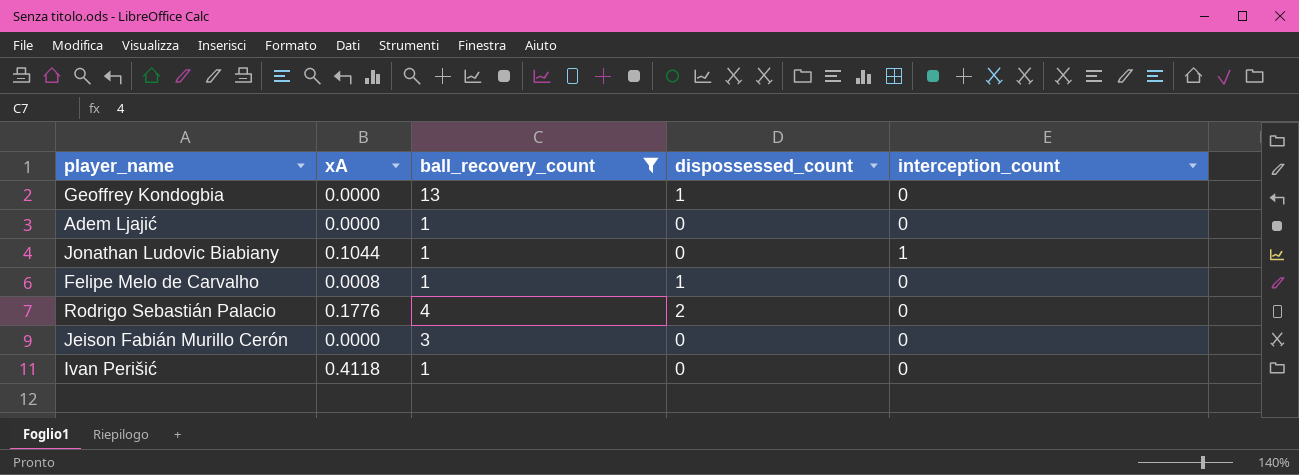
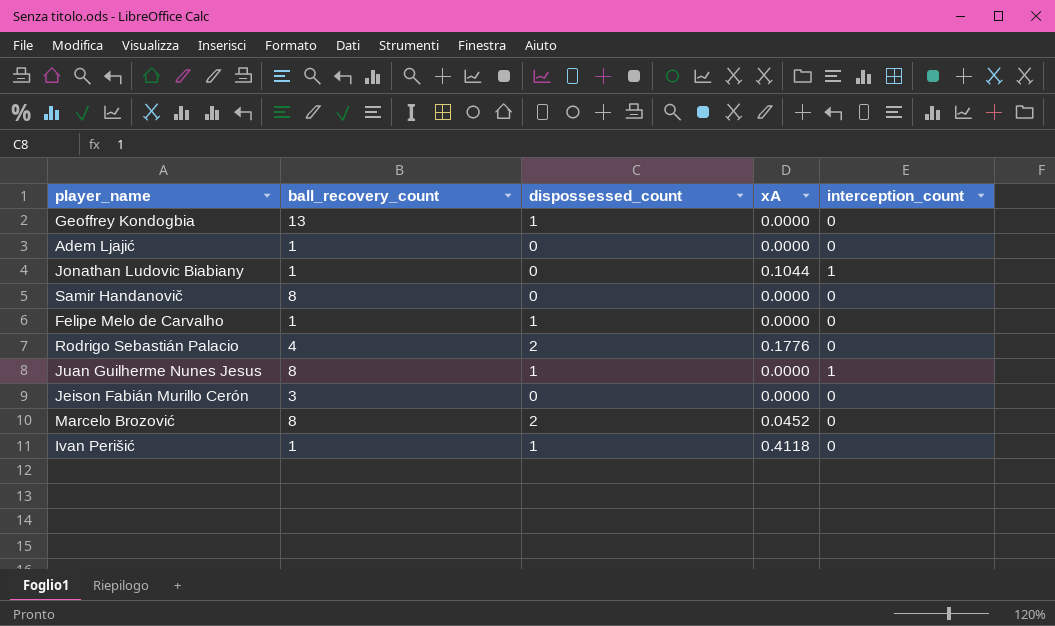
filter: ball_recovery_count != 8 -> none
column xA | position: 2 -> 4
Felipe Melo de Carvalho | xA: 0.0008 -> 0.0000
Ivan Perišić | dispossessed_count: 0 -> 1

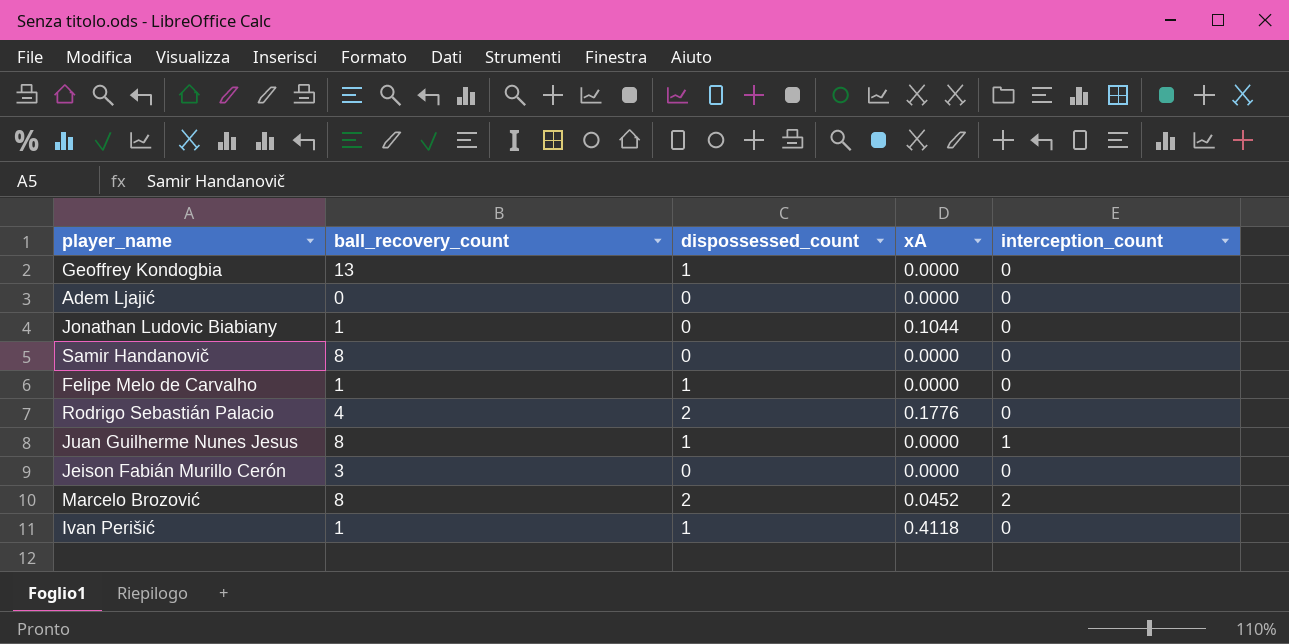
Adem Ljajić | ball_recovery_count: 1 -> 0
Jonathan Ludovic Biabiany | interception_count: 1 -> 0
Marcelo Brozović | interception_count: 0 -> 2

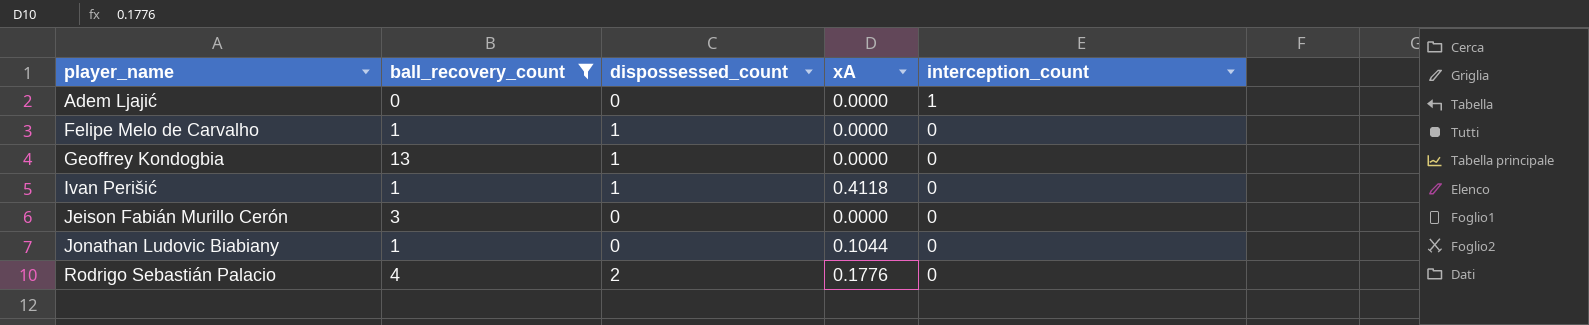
filter: none -> ball_recovery_count != 8
row order: none -> player_name ascending
Adem Ljajić | interception_count: 0 -> 1

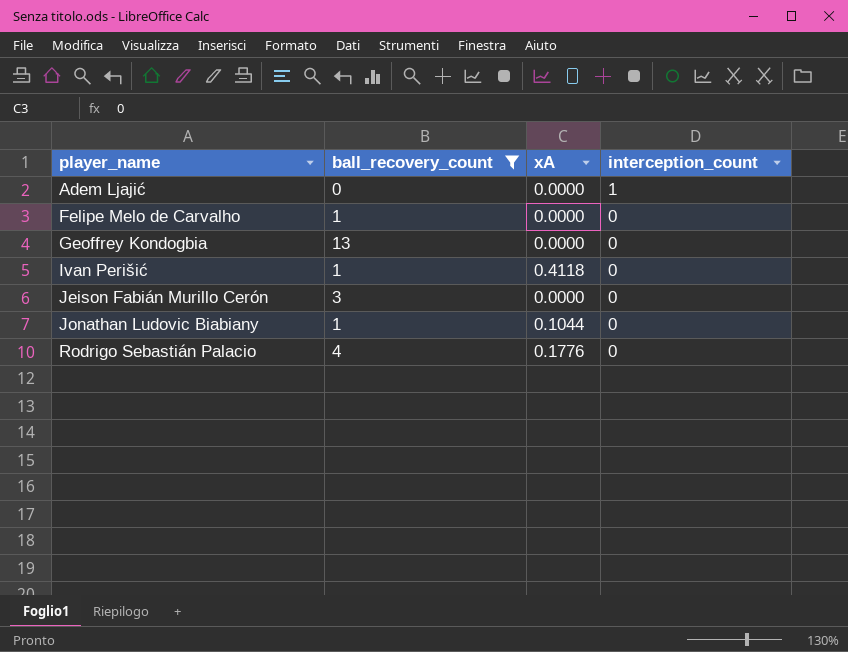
column dispossessed_count | position: 3 -> none

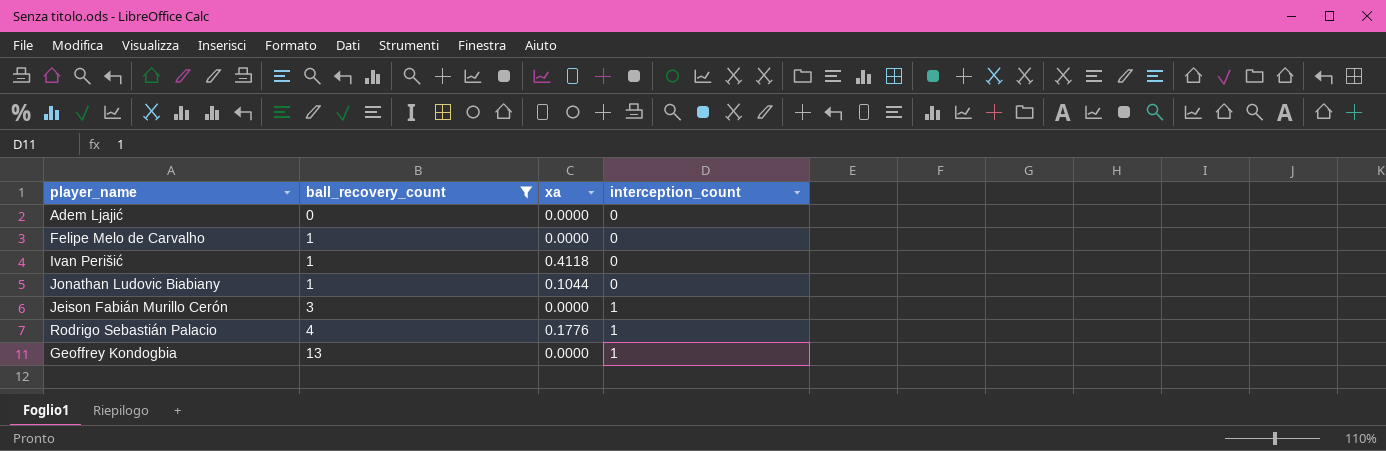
row order: player_name ascending -> ball_recovery_count ascending
column name: xA -> xa
Adem Ljajić | interception_count: 1 -> 0
Jeison Fabián Murillo Cerón | interception_count: 0 -> 1
Rodrigo Sebastián Palacio | interception_count: 0 -> 1
Geoffrey Kondogbia | interception_count: 0 -> 1

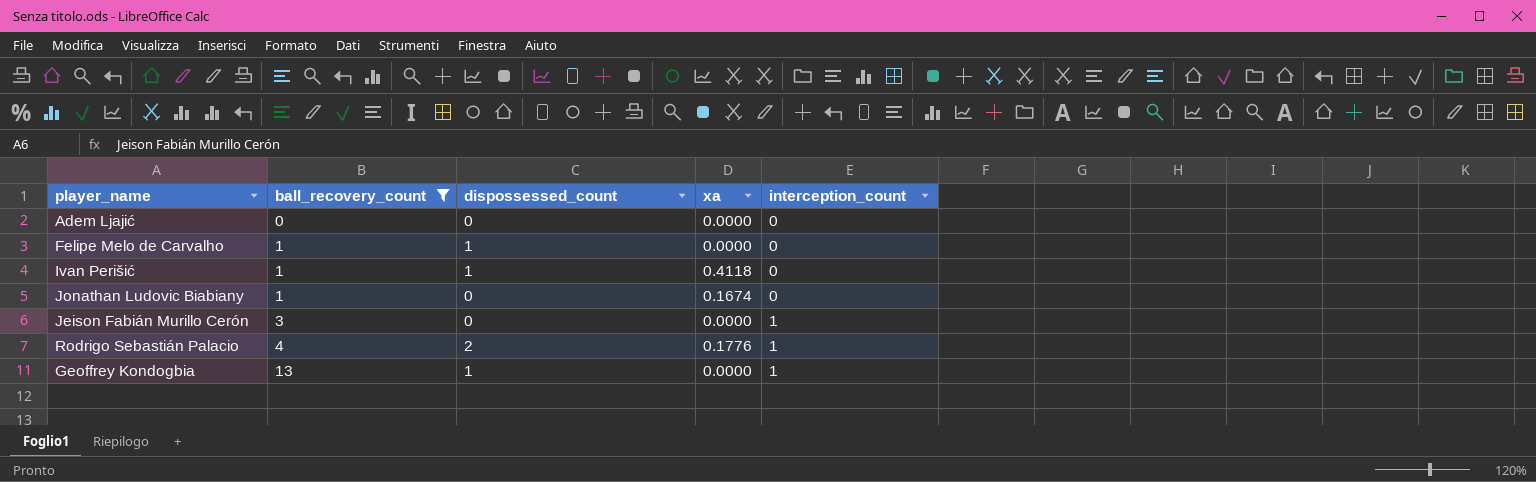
column dispossessed_count | position: none -> 3
Jonathan Ludovic Biabiany | xa: 0.1044 -> 0.1674

